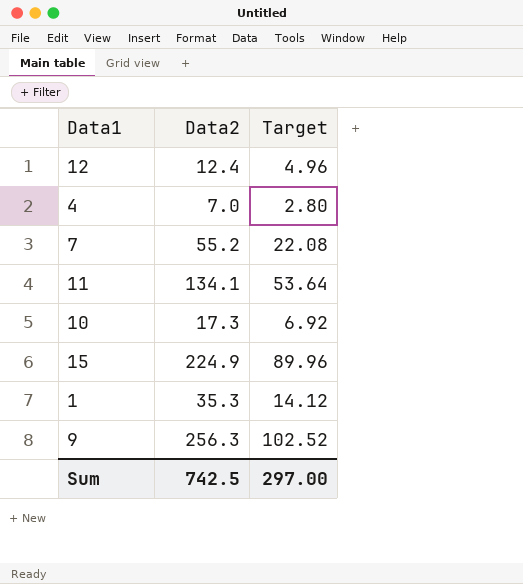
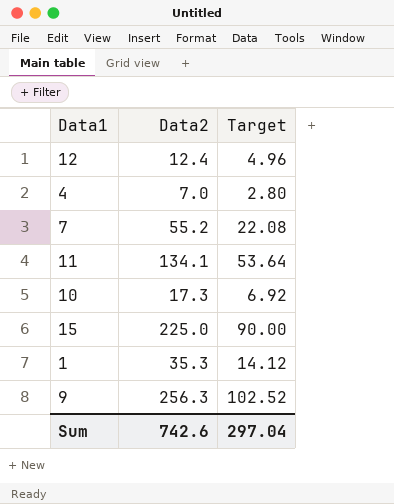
15 | Data2: 224.9 -> 225.0
15 | Target: 89.96 -> 90.00
Sum | Data2: 742.5 -> 742.6
Sum | Target: 297.00 -> 297.04

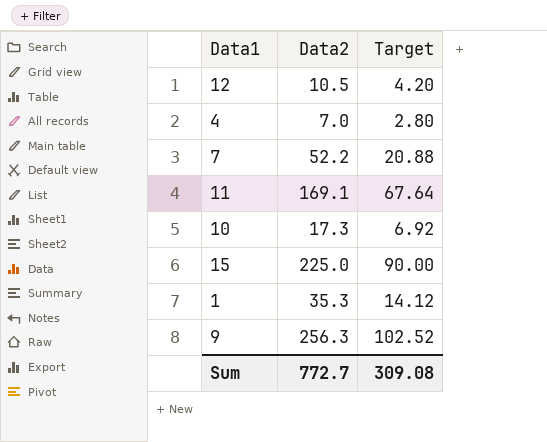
12 | Data2: 12.4 -> 10.5
12 | Target: 4.96 -> 4.20
7 | Data2: 55.2 -> 52.2
7 | Target: 22.08 -> 20.88
11 | Data2: 134.1 -> 169.1
11 | Target: 53.64 -> 67.64
Sum | Data2: 742.6 -> 772.7
Sum | Target: 297.04 -> 309.08

